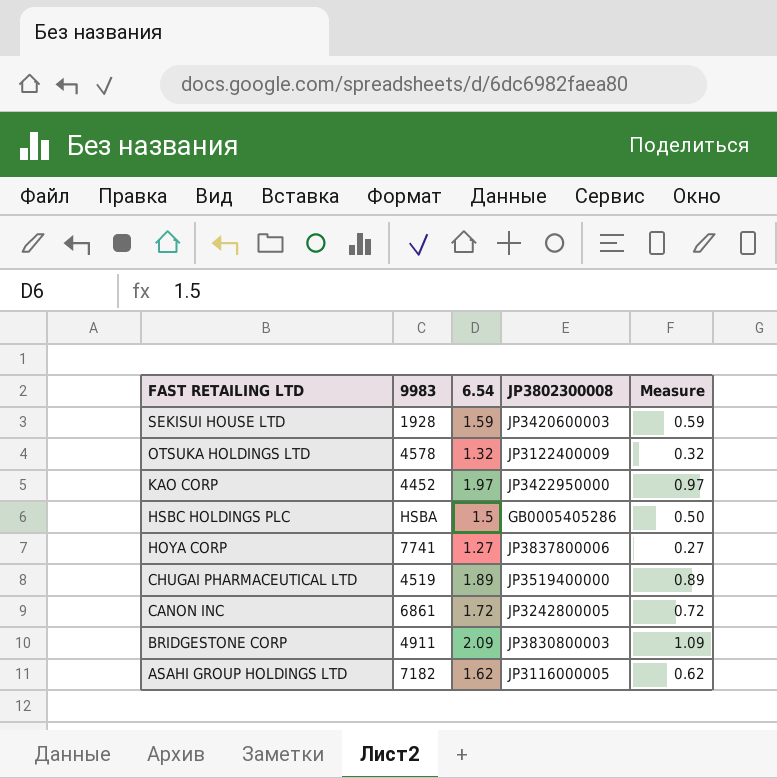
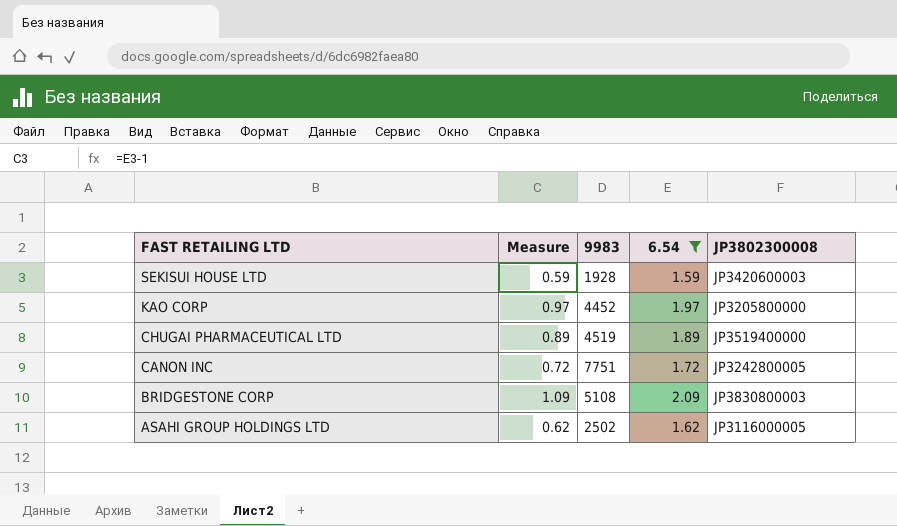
filter: none -> 6.54 >= 1.59
column Measure | position: 5 -> 2
KAO CORP | JP3802300008: JP3422950000 -> JP3205800000
CANON INC | 9983: 6861 -> 7751
BRIDGESTONE CORP | 9983: 4911 -> 5108
ASAHI GROUP HOLDINGS LTD | 9983: 7182 -> 2502

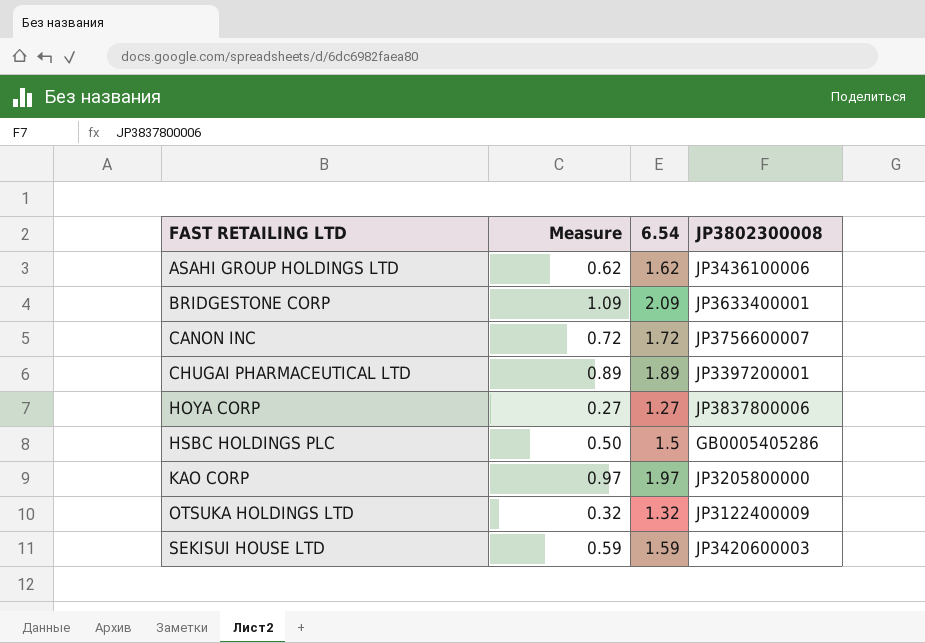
filter: 6.54 >= 1.59 -> none
row order: FAST RETAILING LTD descending -> FAST RETAILING LTD ascending
column 9983 | position: 3 -> none
ASAHI GROUP HOLDINGS LTD | JP3802300008: JP3116000005 -> JP3436100006
BRIDGESTONE CORP | JP3802300008: JP3830800003 -> JP3633400001
CANON INC | JP3802300008: JP3242800005 -> JP3756600007
CHUGAI PHARMACEUTICAL LTD | JP3802300008: JP3519400000 -> JP3397200001

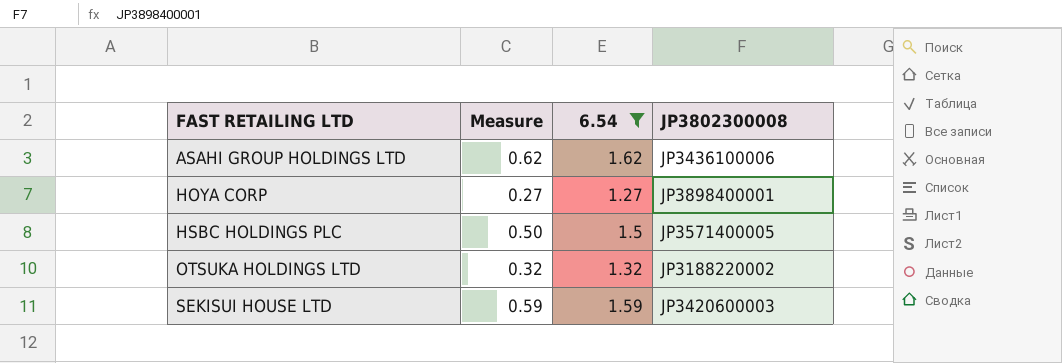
filter: none -> 6.54 <= 1.62
HOYA CORP | JP3802300008: JP3837800006 -> JP3898400001
HSBC HOLDINGS PLC | JP3802300008: GB0005405286 -> JP3571400005
OTSUKA HOLDINGS LTD | JP3802300008: JP3122400009 -> JP3188220002

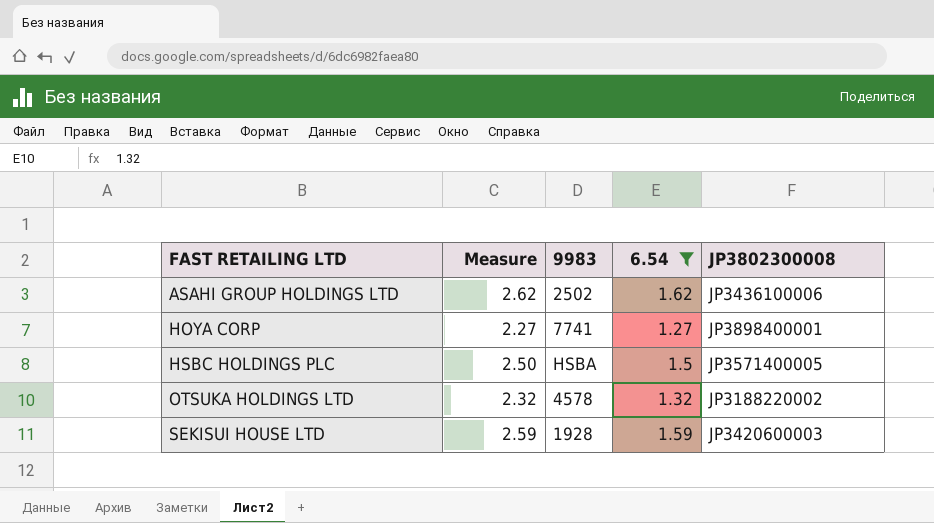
column Measure | formula: [6.54] - 1 -> [6.54] + 1
column 9983 | position: none -> 3

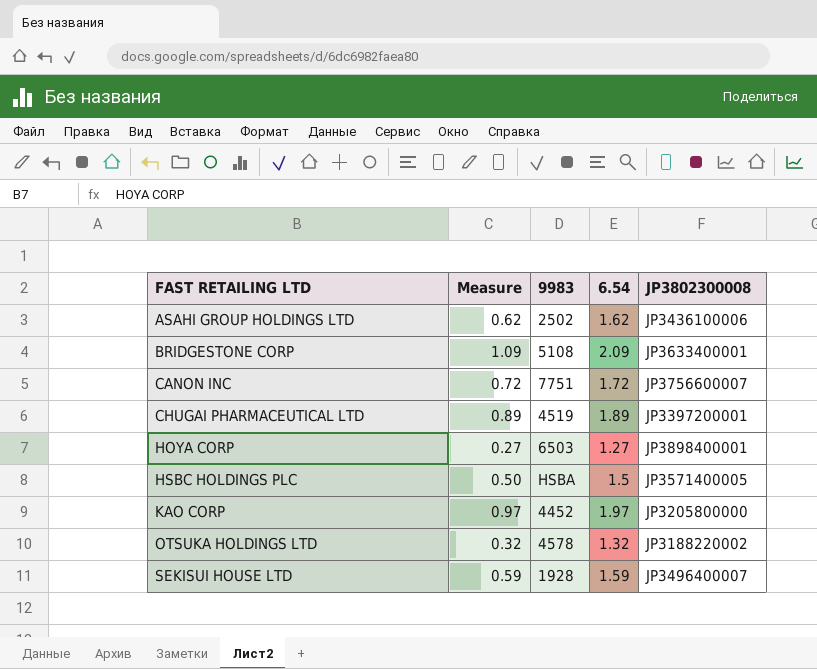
filter: 6.54 <= 1.62 -> none
column Measure | formula: [6.54] + 1 -> [6.54] - 1
HOYA CORP | 9983: 7741 -> 6503
SEKISUI HOUSE LTD | JP3802300008: JP3420600003 -> JP3496400007

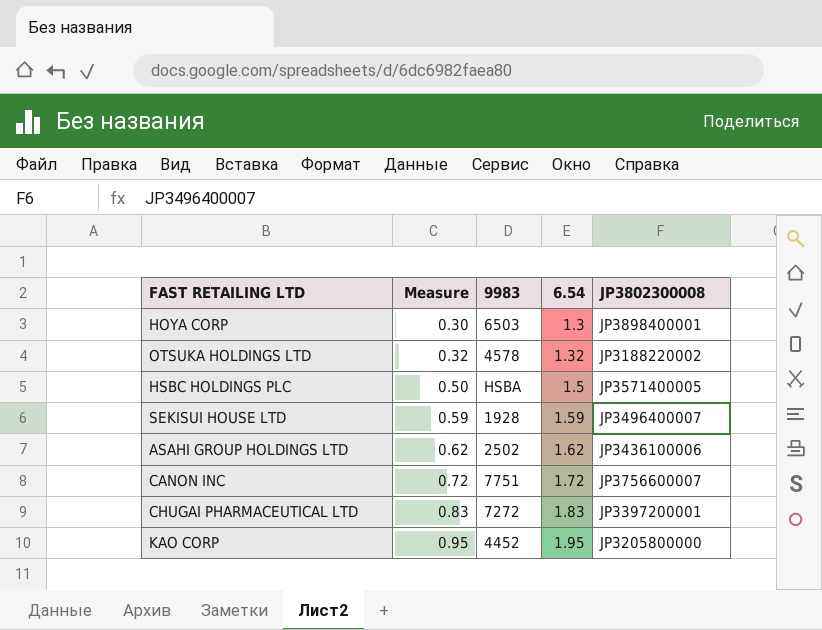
row order: FAST RETAILING LTD ascending -> Measure ascending
row BRIDGESTONE CORP: 1.09 | 5108 | 2.09 | JP3633400001 -> none
HOYA CORP | Measure: 0.27 -> 0.30
HOYA CORP | 6.54: 1.27 -> 1.3
CHUGAI PHARMACEUTICAL LTD | Measure: 0.89 -> 0.83
CHUGAI PHARMACEUTICAL LTD | 9983: 4519 -> 7272
CHUGAI PHARMACEUTICAL LTD | 6.54: 1.89 -> 1.83
KAO CORP | Measure: 0.97 -> 0.95
KAO CORP | 6.54: 1.97 -> 1.95

